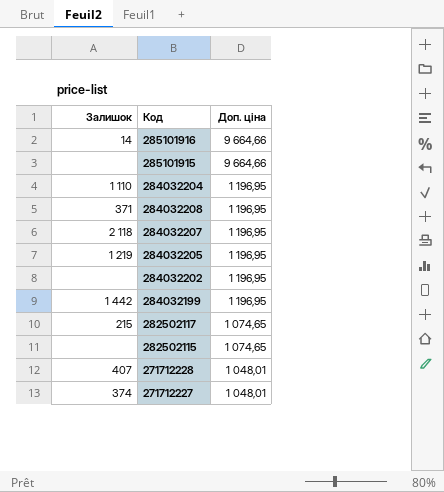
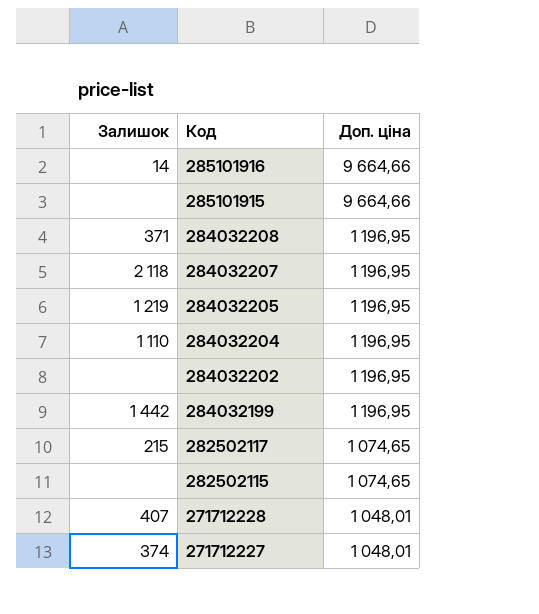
row order: Доп. ціна descending -> Код descending

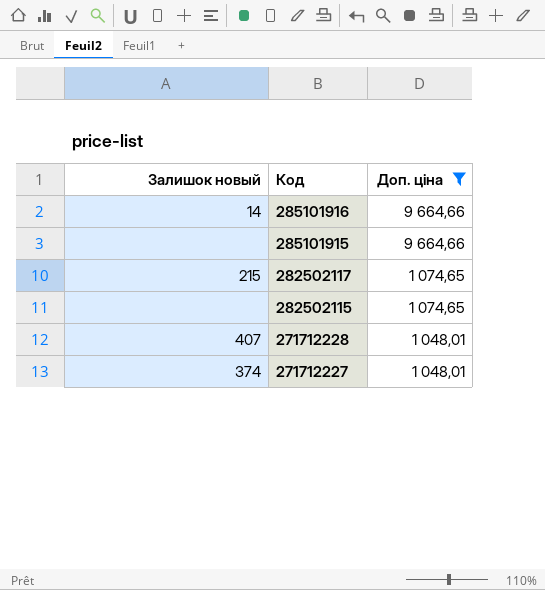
filter: none -> Доп. ціна != 1 196,95
column name: Залишок -> Залишок новый

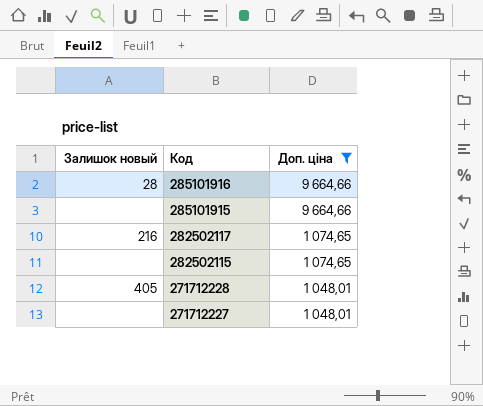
285101916 | Залишок новый: 14 -> 28
282502117 | Залишок новый: 215 -> 216
271712228 | Залишок новый: 407 -> 405
271712227 | Залишок новый: 374 -> none

